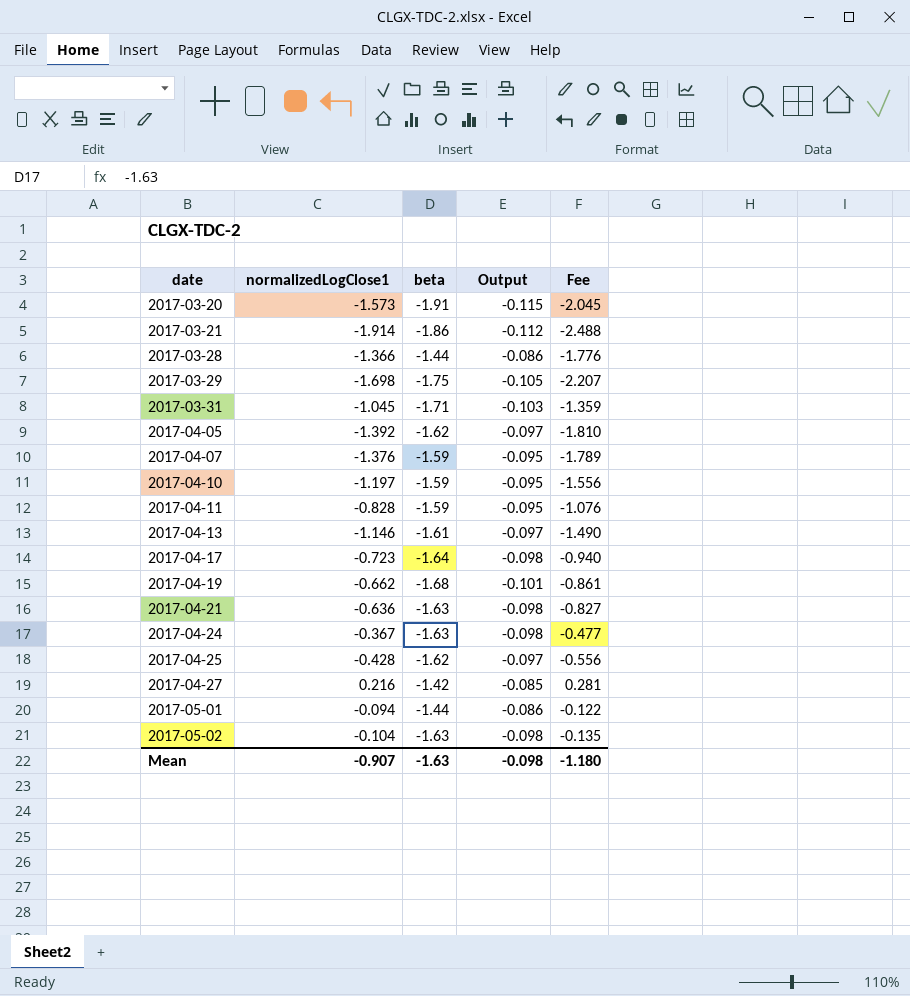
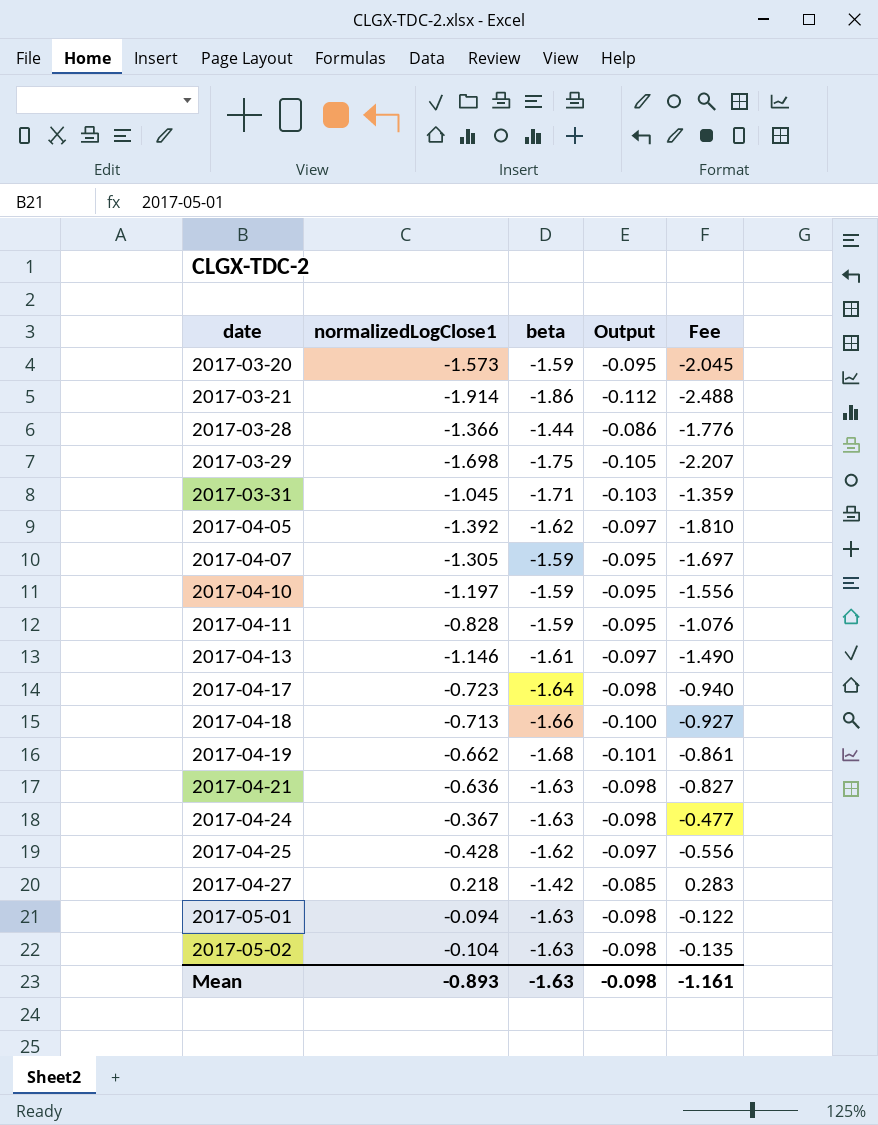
2017-03-20 | beta: -1.91 -> -1.59
2017-03-20 | Output: -0.115 -> -0.095
2017-04-07 | normalizedLogClose1: -1.376 -> -1.305
2017-04-07 | Fee: -1.789 -> -1.697
row 2017-04-18: none -> -0.713 | -1.66 | -0.100 | -0.927
2017-04-27 | normalizedLogClose1: 0.216 -> 0.218
2017-04-27 | Fee: 0.281 -> 0.283
2017-05-01 | beta: -1.44 -> -1.63
2017-05-01 | Output: -0.086 -> -0.098
Mean | normalizedLogClose1: -0.907 -> -0.893
Mean | Fee: -1.180 -> -1.161

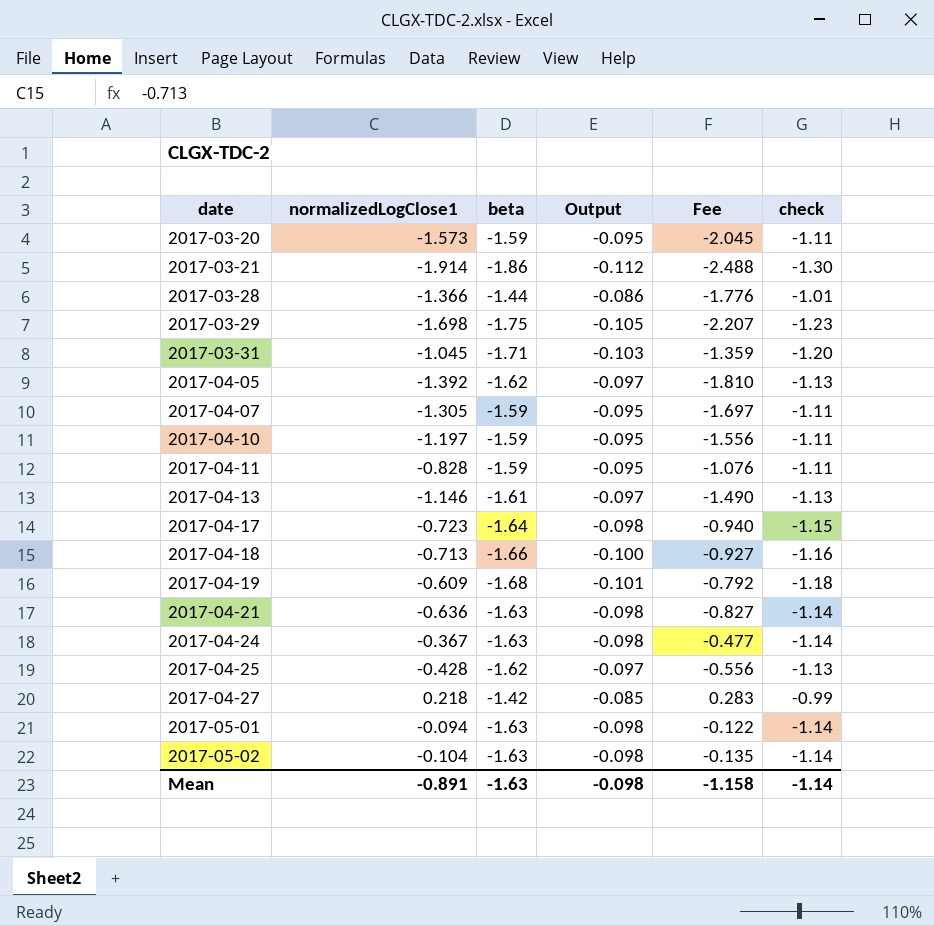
column check | formula: none -> [beta] * 0.7
2017-04-19 | normalizedLogClose1: -0.662 -> -0.609
2017-04-19 | Fee: -0.861 -> -0.792
Mean | normalizedLogClose1: -0.893 -> -0.891
Mean | Fee: -1.161 -> -1.158

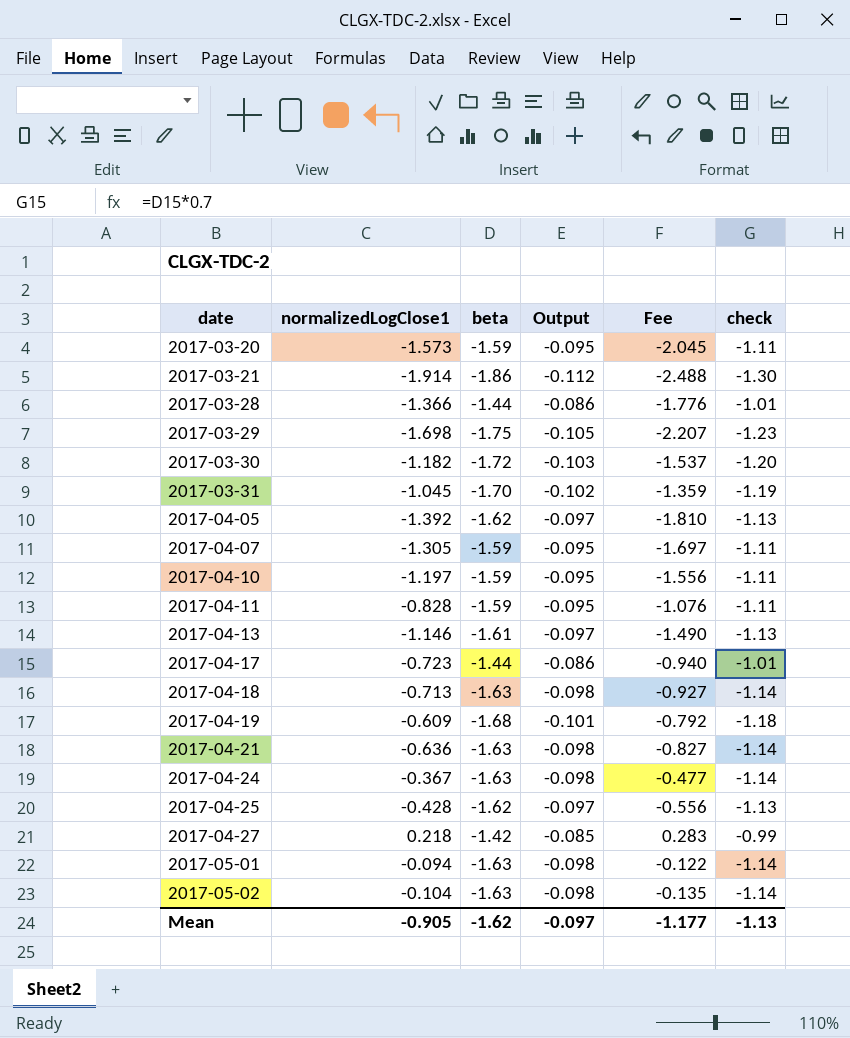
row 2017-03-30: none -> -1.182 | -1.72 | -0.103 | -1.537 | -1.20
2017-03-31 | beta: -1.71 -> -1.70
2017-03-31 | Output: -0.103 -> -0.102
2017-03-31 | check: -1.20 -> -1.19
2017-04-17 | beta: -1.64 -> -1.44
2017-04-17 | Output: -0.098 -> -0.086
2017-04-17 | check: -1.15 -> -1.01
2017-04-18 | beta: -1.66 -> -1.63
2017-04-18 | Output: -0.100 -> -0.098
2017-04-18 | check: -1.16 -> -1.14
Mean | normalizedLogClose1: -0.891 -> -0.905
Mean | beta: -1.63 -> -1.62
Mean | Output: -0.098 -> -0.097
Mean | Fee: -1.158 -> -1.177
Mean | check: -1.14 -> -1.13

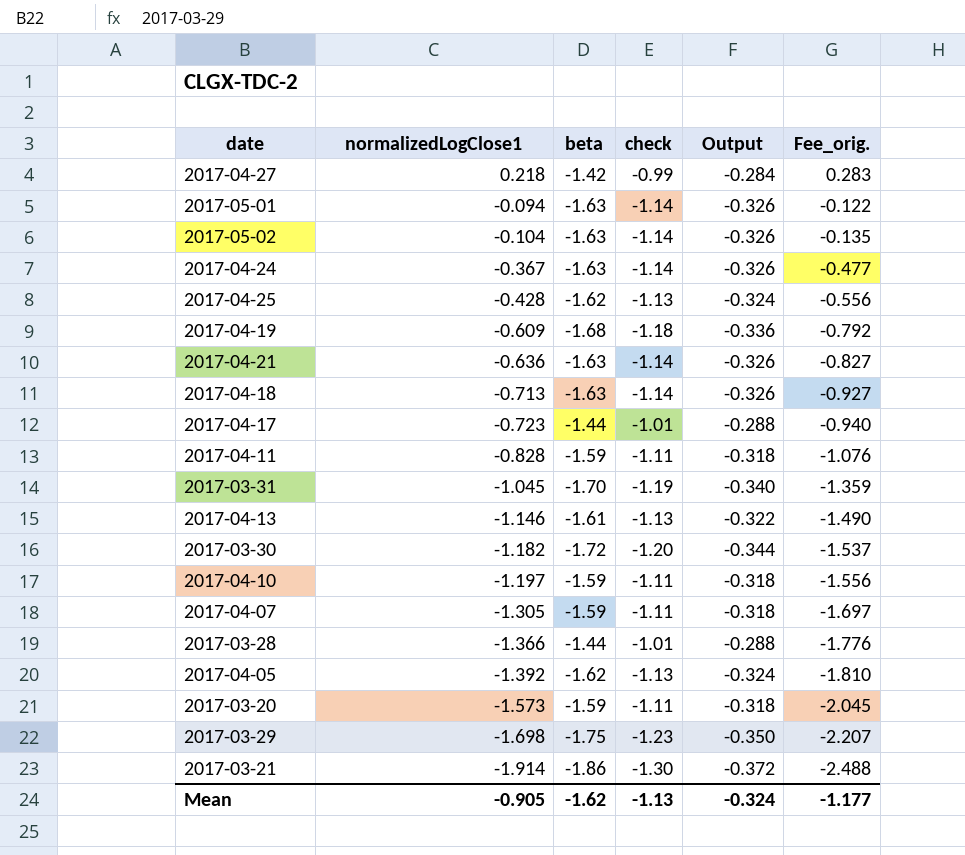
row order: date ascending -> normalizedLogClose1 descending
column check | position: 6 -> 4
column Output | formula: [beta] * 0.06 -> [beta] * 0.2
column name: Fee -> Fee_orig.
Mean | Output: -0.097 -> -0.324

